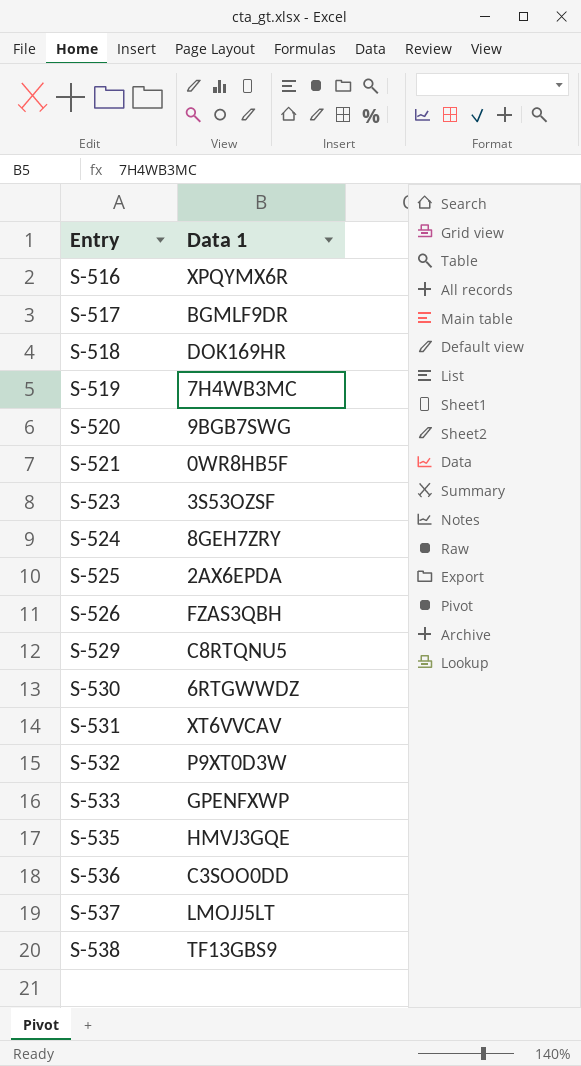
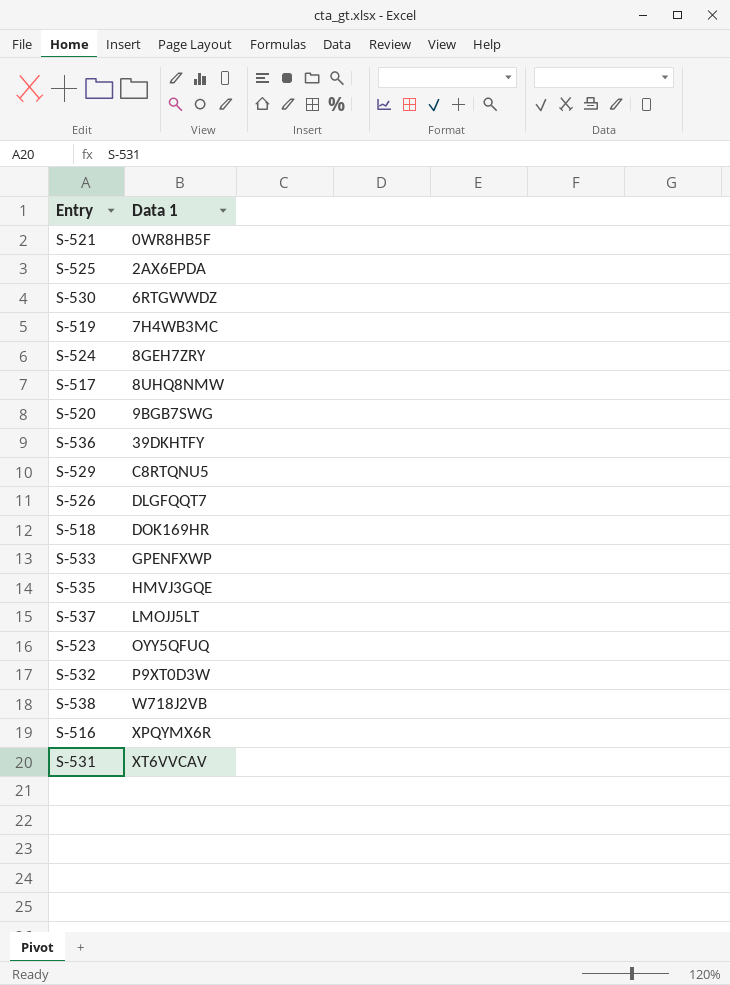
row order: Entry ascending -> Data 1 ascending
S-517 | Data 1: BGMLF9DR -> 8UHQ8NMW
S-536 | Data 1: C3SOO0DD -> 39DKHTFY
S-526 | Data 1: FZAS3QBH -> DLGFQQT7
S-523 | Data 1: 3S53OZSF -> OYY5QFUQ
S-538 | Data 1: TF13GBS9 -> W718J2VB

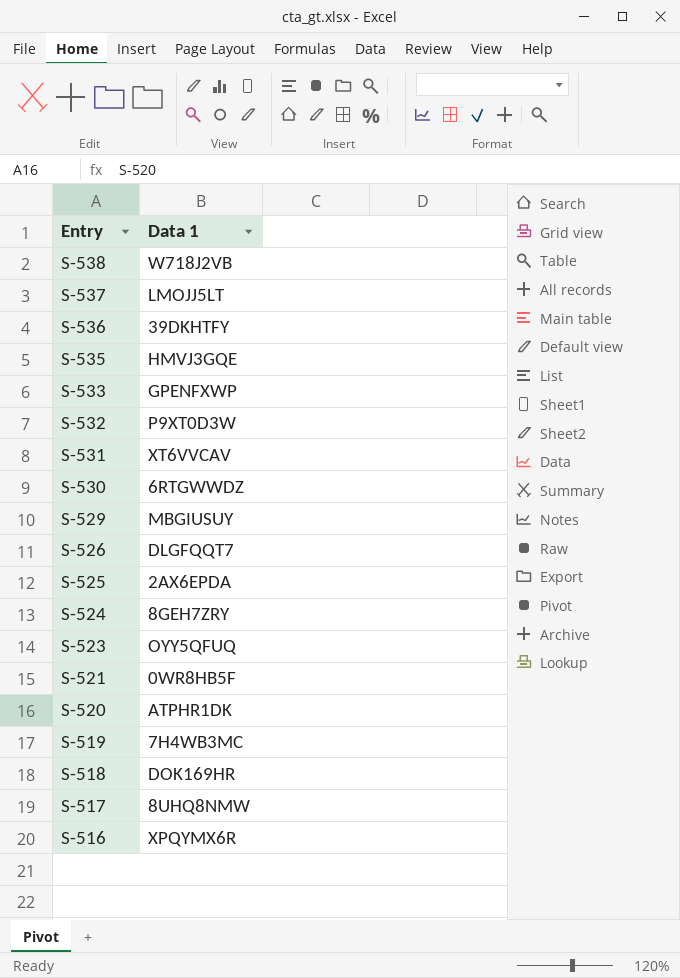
row order: Data 1 ascending -> Entry descending
S-529 | Data 1: C8RTQNU5 -> MBGIUSUY
S-520 | Data 1: 9BGB7SWG -> ATPHR1DK

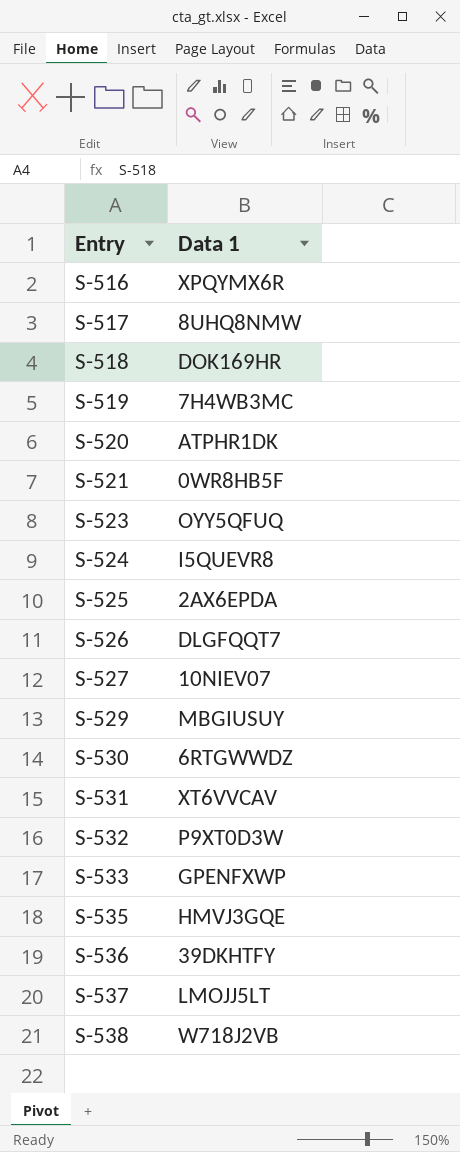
row order: Entry descending -> Entry ascending
S-524 | Data 1: 8GEH7ZRY -> I5QUEVR8
row S-527: none -> 10NIEV07

